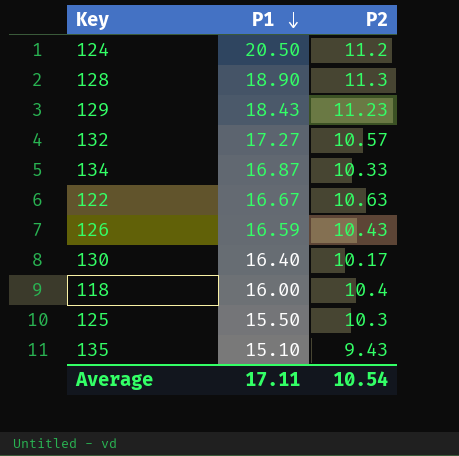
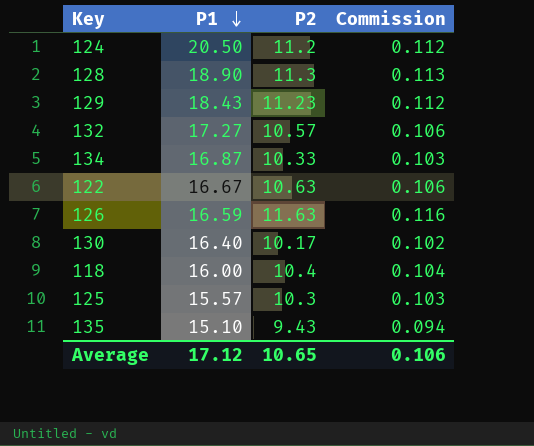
column Commission | formula: none -> [P2] * 0.01
126 | P2: 10.43 -> 11.63
125 | P1: 15.50 -> 15.57
Average | P1: 17.11 -> 17.12
Average | P2: 10.54 -> 10.65

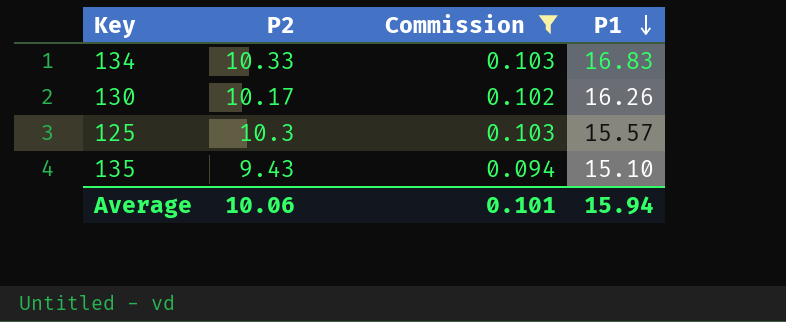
filter: none -> Commission <= 0.103
column P1 | position: 2 -> 4
134 | P1: 16.87 -> 16.83
130 | P1: 16.40 -> 16.26
Average | P2: 10.65 -> 10.06
Average | Commission: 0.106 -> 0.101
Average | P1: 17.12 -> 15.94

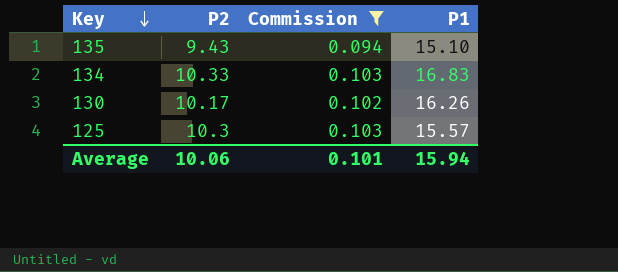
row order: P1 descending -> Key descending

